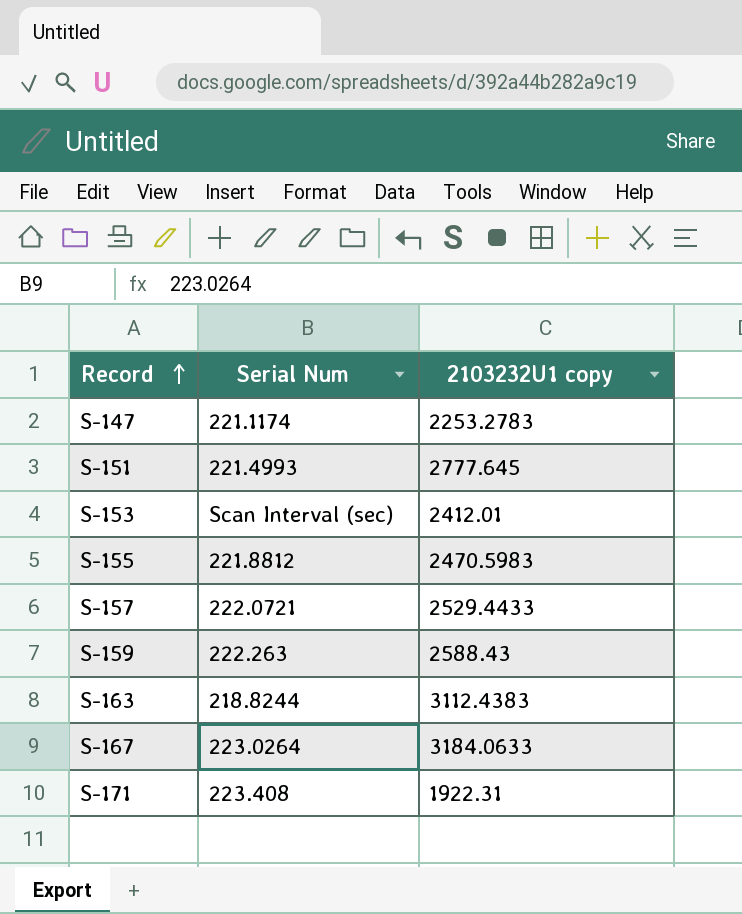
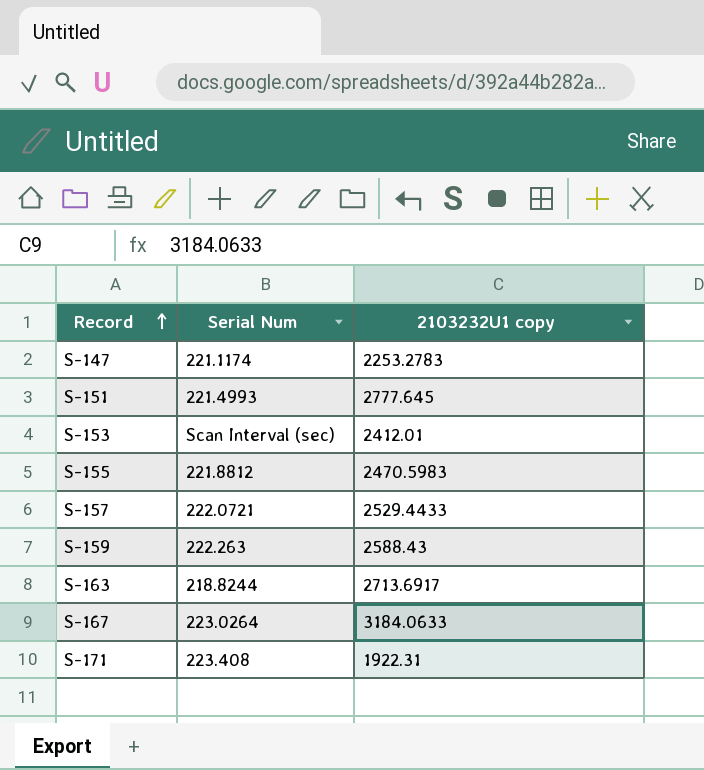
S-163 | 2103232U1 copy: 3112.4383 -> 2713.6917

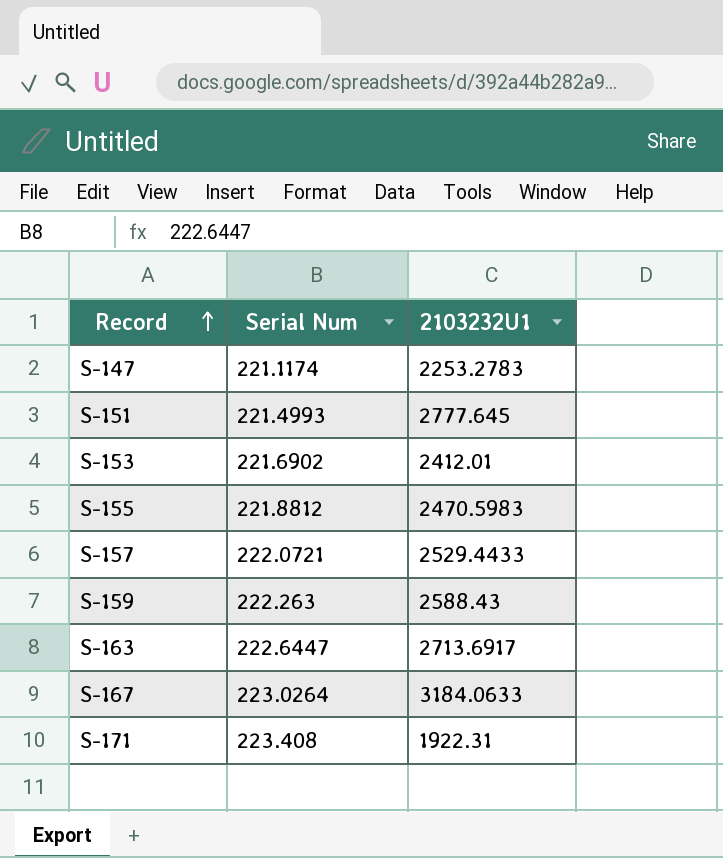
column name: 2103232U1 copy -> 2103232U1
S-153 | Serial Num: Scan Interval (sec) -> 221.6902
S-163 | Serial Num: 218.8244 -> 222.6447

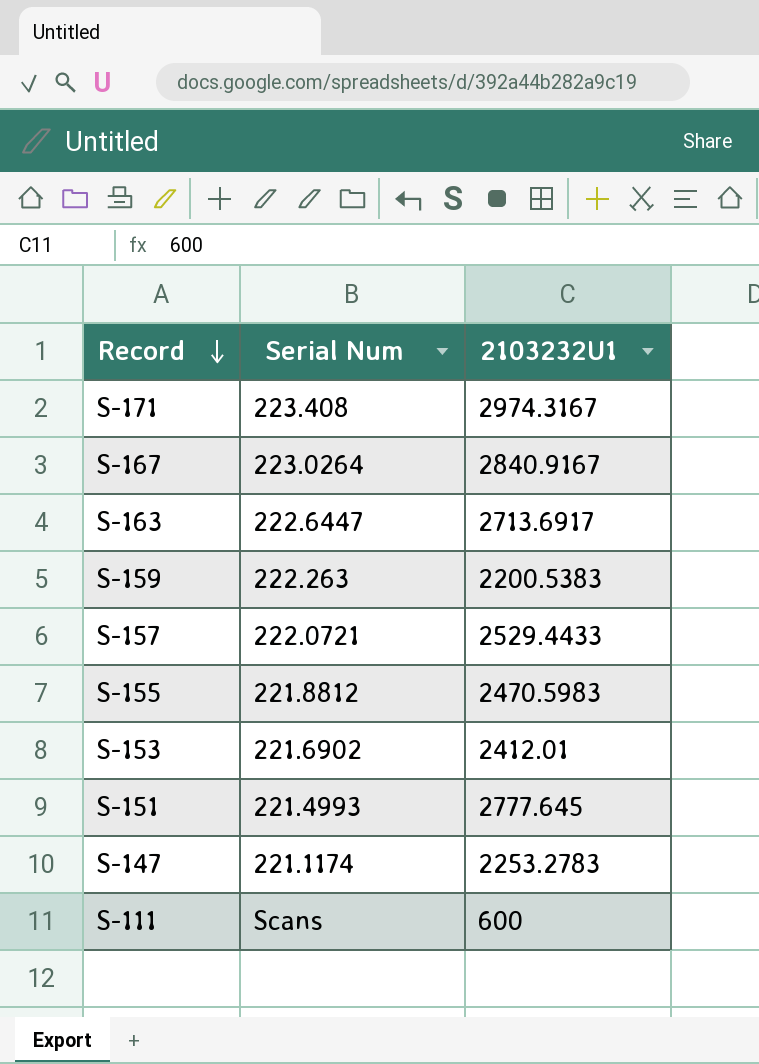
row order: Record ascending -> Record descending
S-171 | 2103232U1: 1922.31 -> 2974.3167
S-167 | 2103232U1: 3184.0633 -> 2840.9167
S-159 | 2103232U1: 2588.43 -> 2200.5383
row S-111: none -> Scans | 600

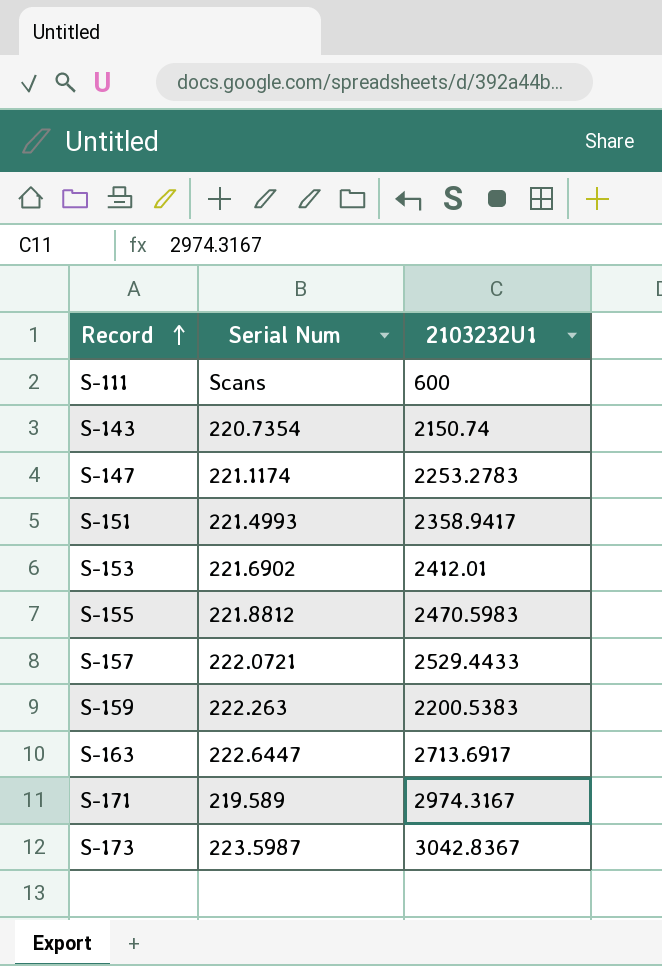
row order: Record descending -> Record ascending
row S-167: 223.0264 | 2840.9167 -> none
row S-143: none -> 220.7354 | 2150.74
S-151 | 2103232U1: 2777.645 -> 2358.9417
S-171 | Serial Num: 223.408 -> 219.589
row S-173: none -> 223.5987 | 3042.8367

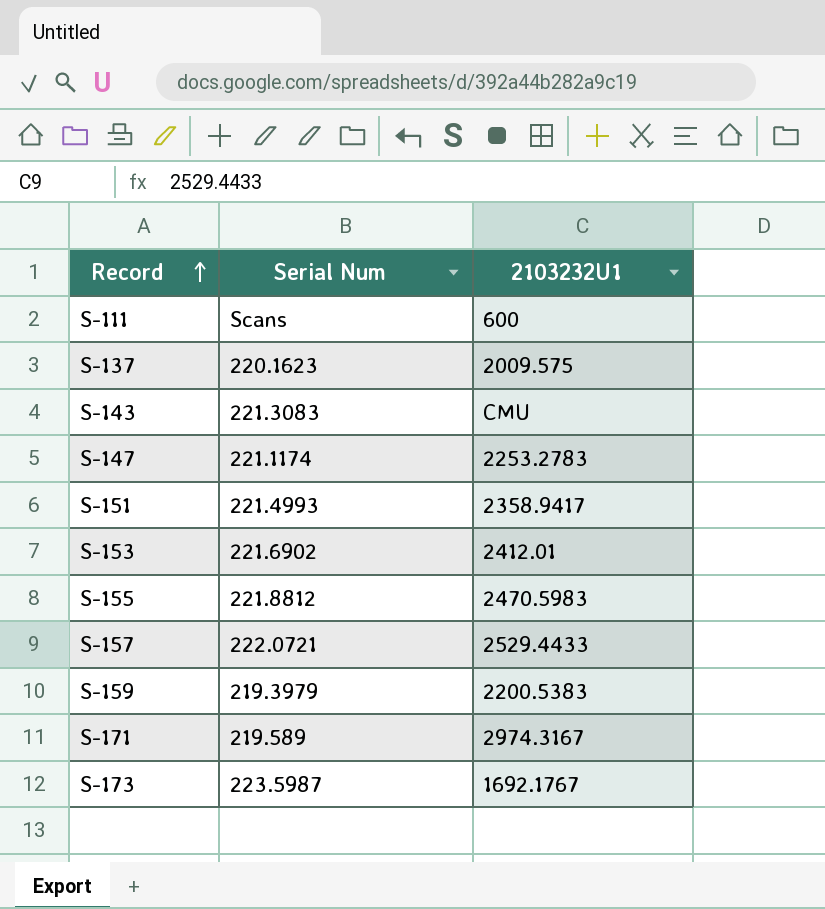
row S-163: 222.6447 | 2713.6917 -> none
row S-137: none -> 220.1623 | 2009.575
S-143 | Serial Num: 220.7354 -> 221.3083
S-143 | 2103232U1: 2150.74 -> CMU
S-159 | Serial Num: 222.263 -> 219.3979
S-173 | 2103232U1: 3042.8367 -> 1692.1767

